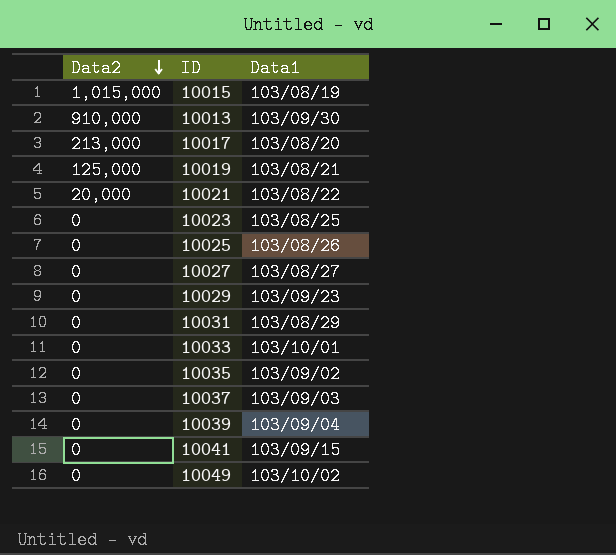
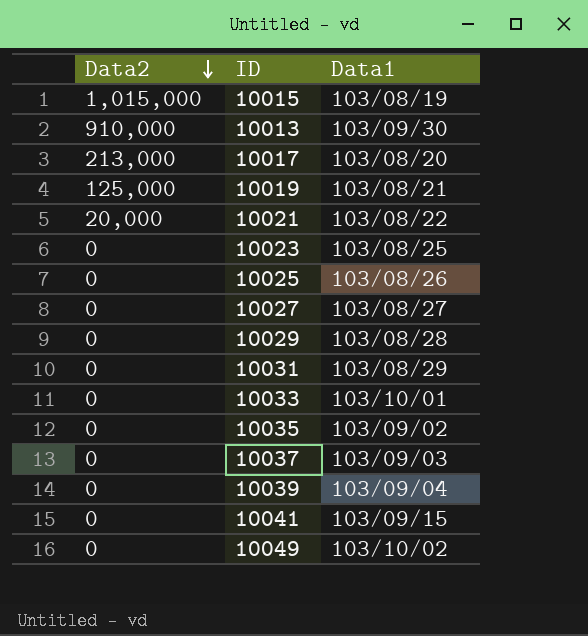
10029 | Data1: 103/09/23 -> 103/08/28

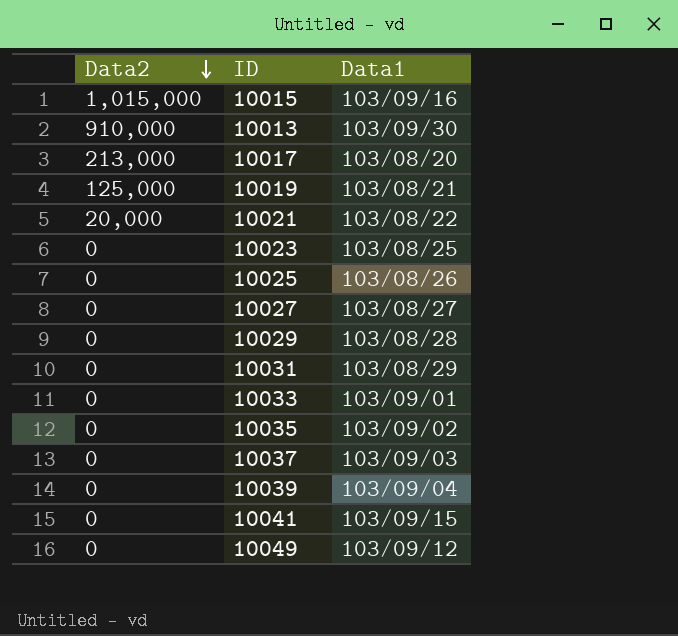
10015 | Data1: 103/08/19 -> 103/09/16
10033 | Data1: 103/10/01 -> 103/09/01
10049 | Data1: 103/10/02 -> 103/09/12

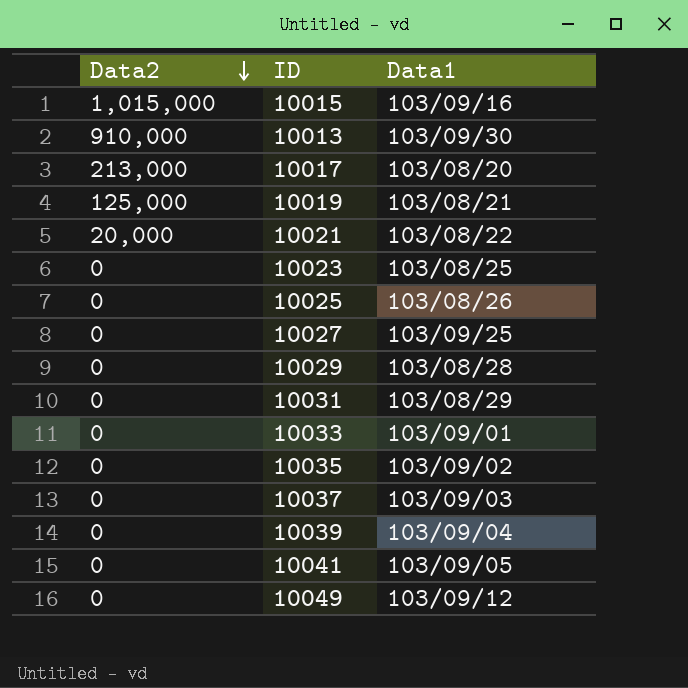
10027 | Data1: 103/08/27 -> 103/09/25
10041 | Data1: 103/09/15 -> 103/09/05

